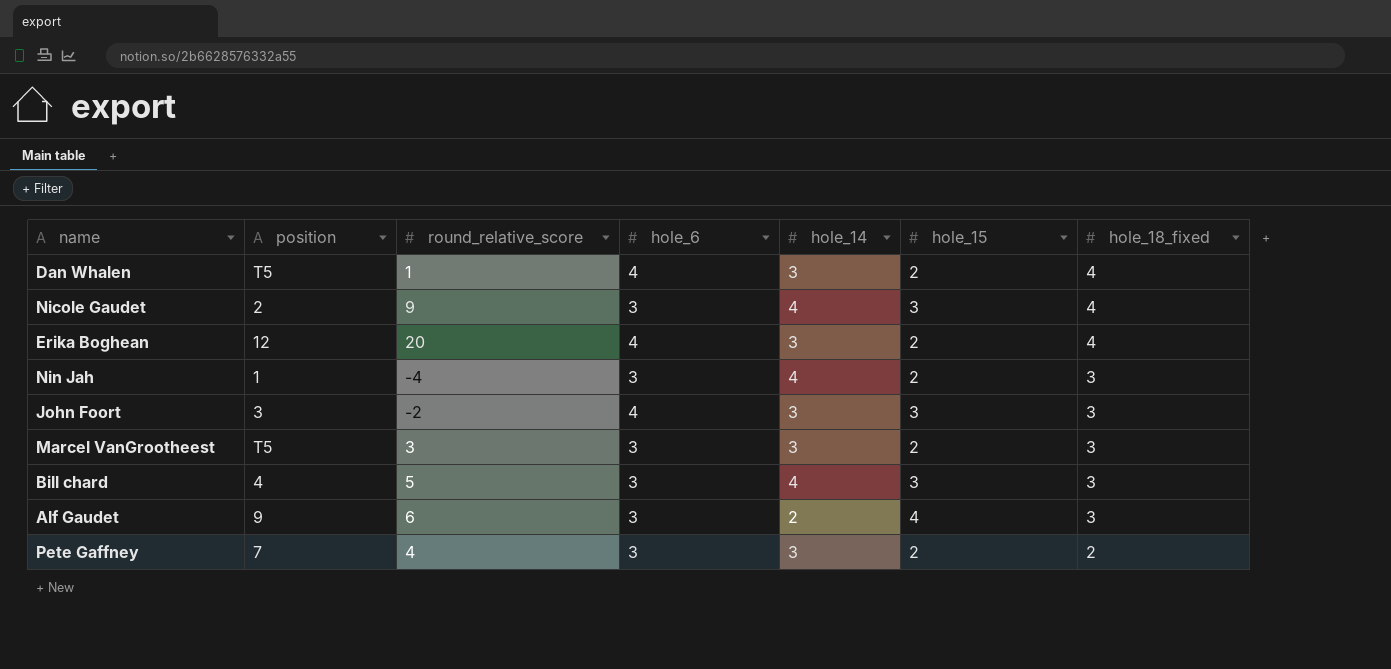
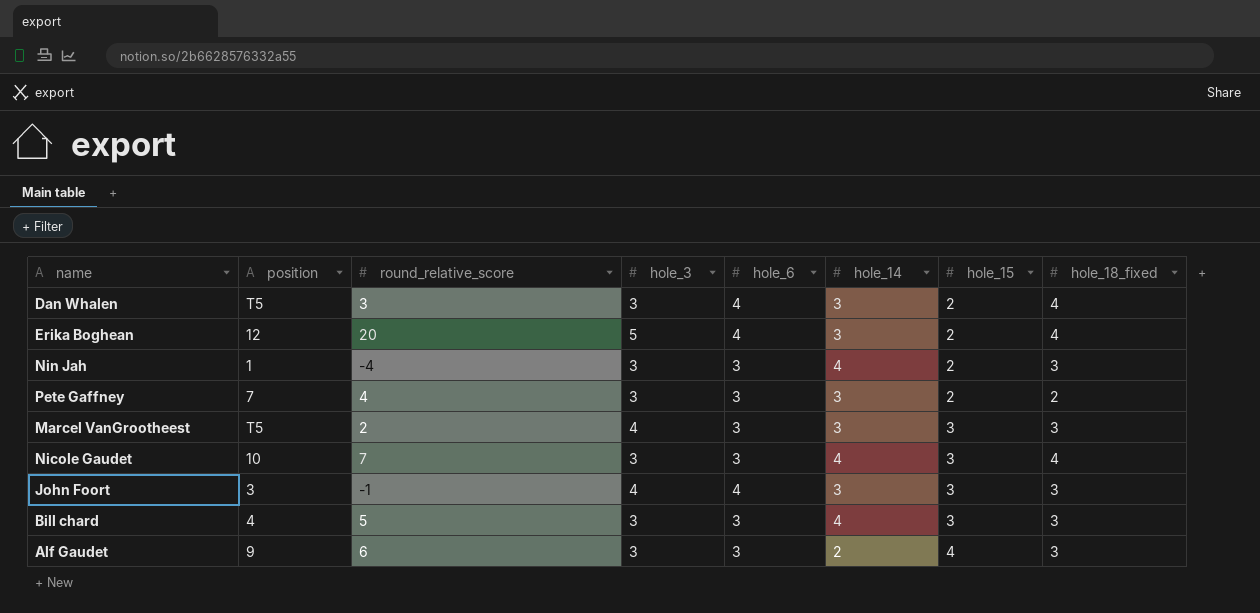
row order: hole_18_fixed descending -> hole_15 ascending
column hole_3 | position: none -> 4
Dan Whalen | round_relative_score: 1 -> 3
Marcel VanGrootheest | round_relative_score: 3 -> 2
Marcel VanGrootheest | hole_15: 2 -> 3
Nicole Gaudet | position: 2 -> 10
Nicole Gaudet | round_relative_score: 9 -> 7
John Foort | round_relative_score: -2 -> -1

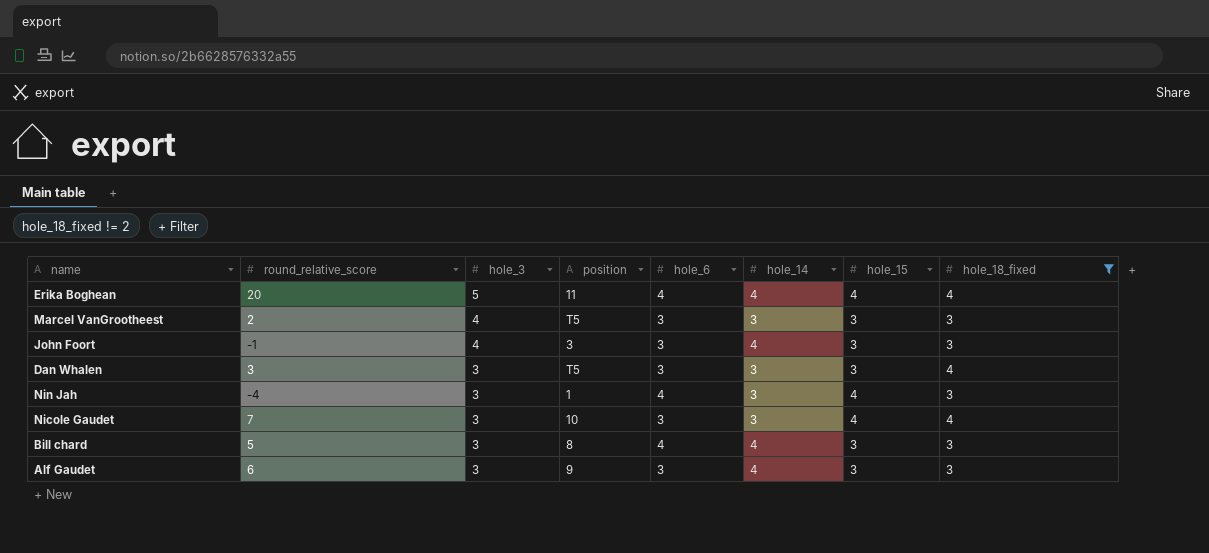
filter: none -> hole_18_fixed != 2
row order: hole_15 ascending -> hole_3 descending
column position | position: 2 -> 4
Erika Boghean | position: 12 -> 11
Erika Boghean | hole_14: 3 -> 4
Erika Boghean | hole_15: 2 -> 4
John Foort | hole_6: 4 -> 3
John Foort | hole_14: 3 -> 4
Dan Whalen | hole_6: 4 -> 3
Dan Whalen | hole_15: 2 -> 3
Nin Jah | hole_6: 3 -> 4
Nin Jah | hole_14: 4 -> 3
Nin Jah | hole_15: 2 -> 4
Nicole Gaudet | hole_14: 4 -> 3
Nicole Gaudet | hole_15: 3 -> 4
Bill chard | position: 4 -> 8
Bill chard | hole_6: 3 -> 4
Alf Gaudet | hole_14: 2 -> 4
Alf Gaudet | hole_15: 4 -> 3

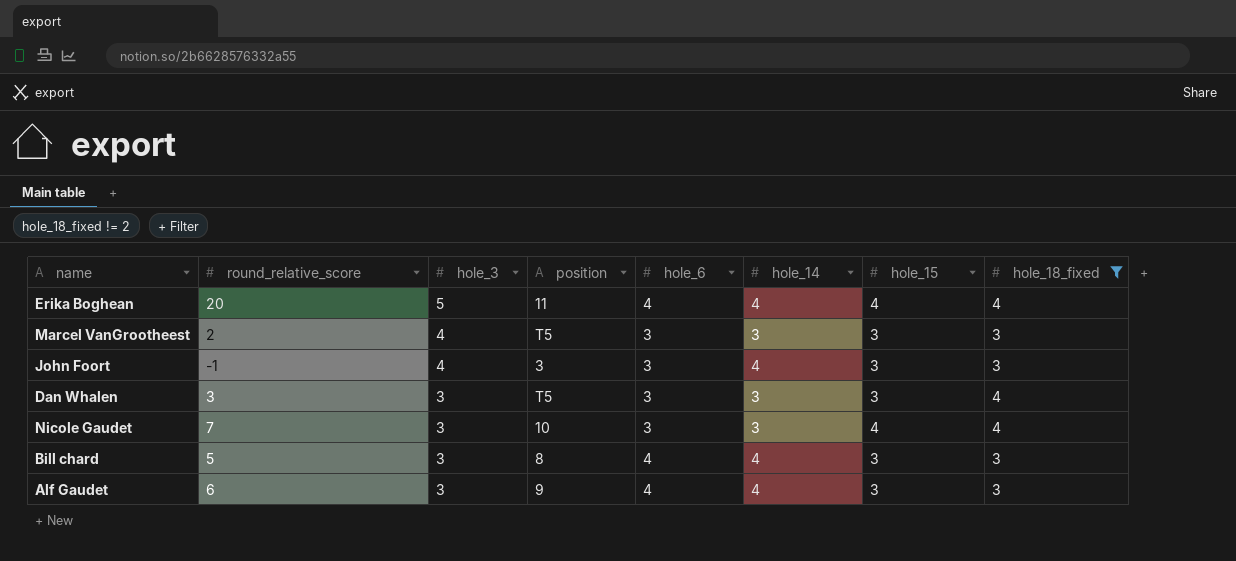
row Nin Jah: -4 | 3 | 1 | 4 | 3 | 4 | 3 -> none
Alf Gaudet | hole_6: 3 -> 4

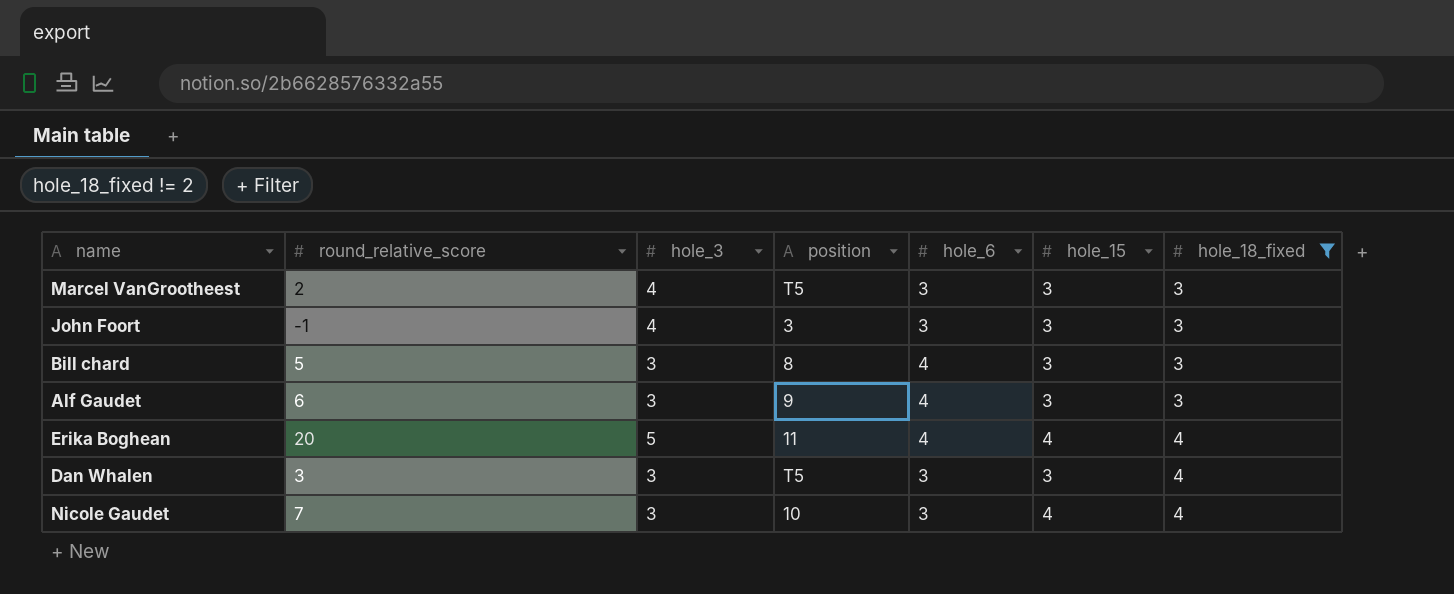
row order: hole_3 descending -> hole_18_fixed ascending
column hole_14 | position: 6 -> none

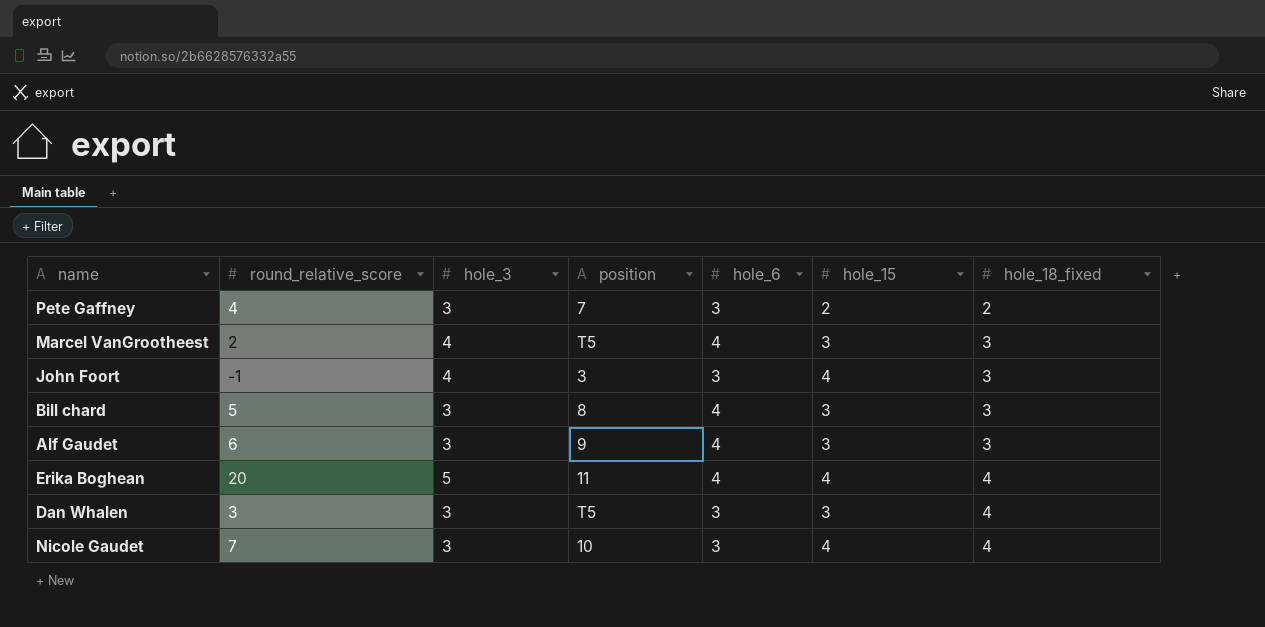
filter: hole_18_fixed != 2 -> none
Marcel VanGrootheest | hole_6: 3 -> 4
John Foort | hole_15: 3 -> 4

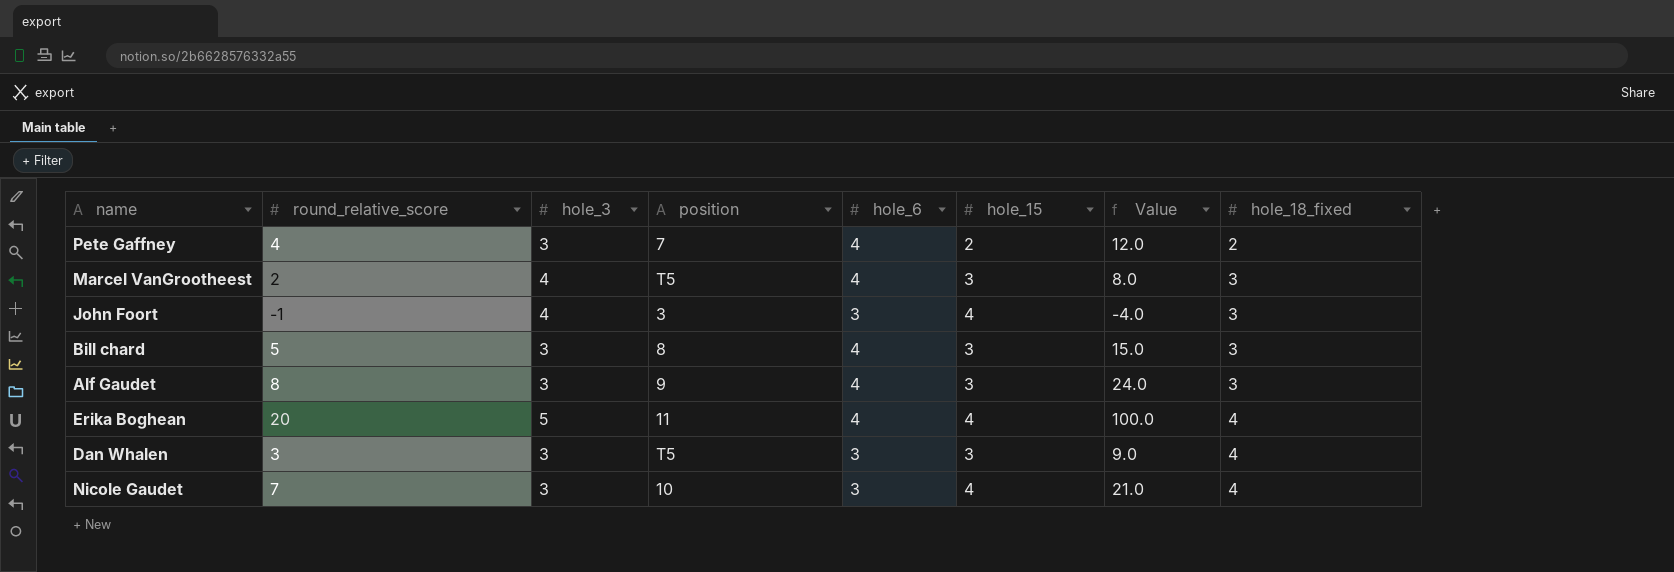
column Value | formula: none -> [round_relative_score] * [hole_3]
Pete Gaffney | hole_6: 3 -> 4
Alf Gaudet | round_relative_score: 6 -> 8

